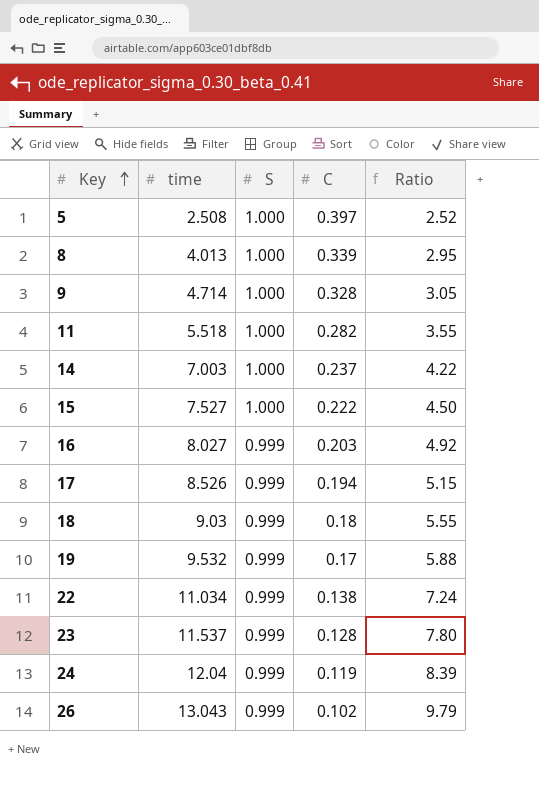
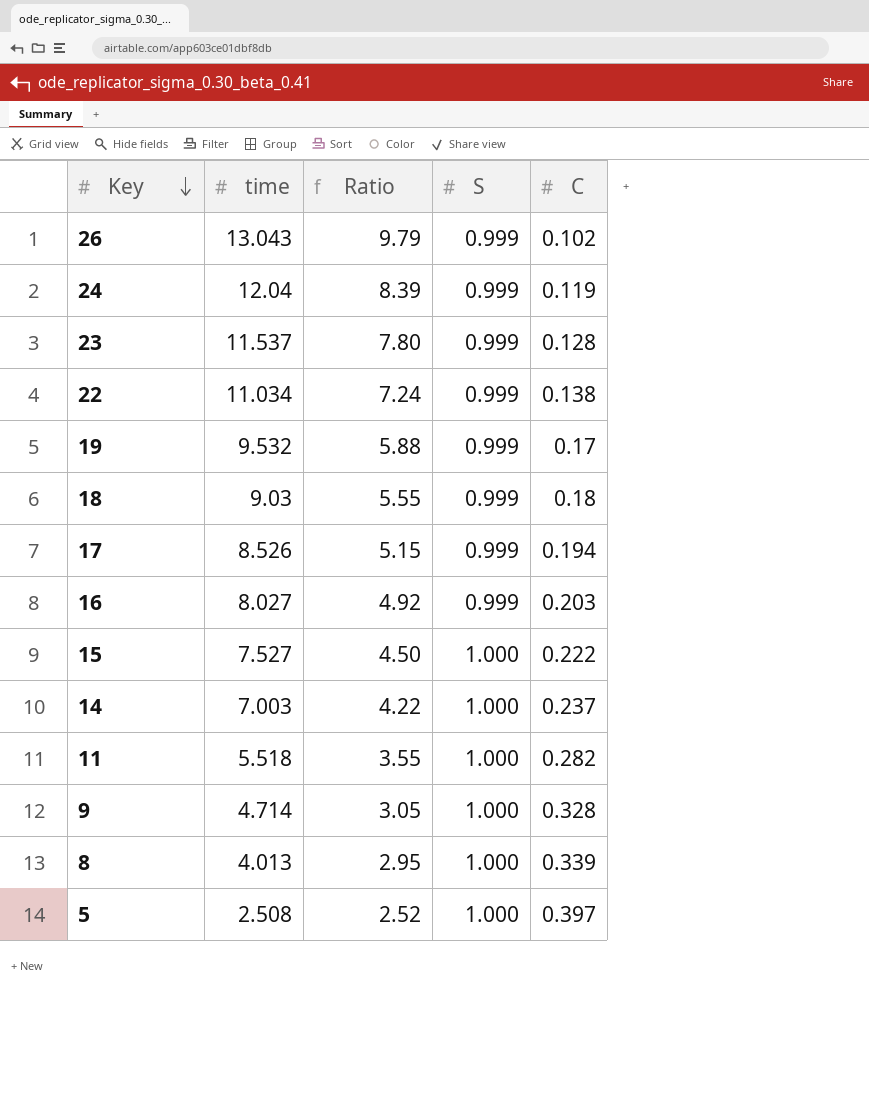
row order: Key ascending -> Key descending
column Ratio | position: 5 -> 3

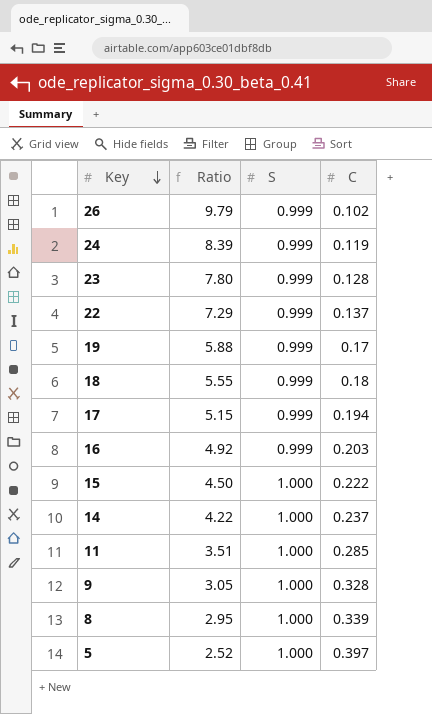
column time | position: 2 -> none
22 | Ratio: 7.24 -> 7.29
22 | C: 0.138 -> 0.137
11 | Ratio: 3.55 -> 3.51
11 | C: 0.282 -> 0.285

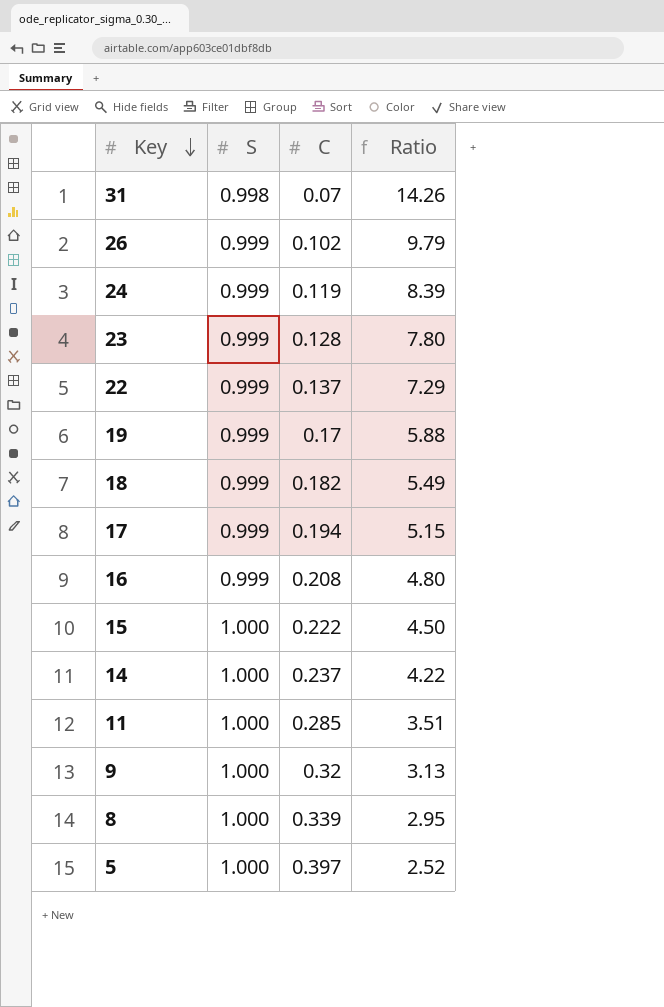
column Ratio | position: 2 -> 4
row 31: none -> 0.998 | 0.07 | 14.26
18 | C: 0.18 -> 0.182
18 | Ratio: 5.55 -> 5.49
16 | C: 0.203 -> 0.208
16 | Ratio: 4.92 -> 4.80
9 | C: 0.328 -> 0.32
9 | Ratio: 3.05 -> 3.13

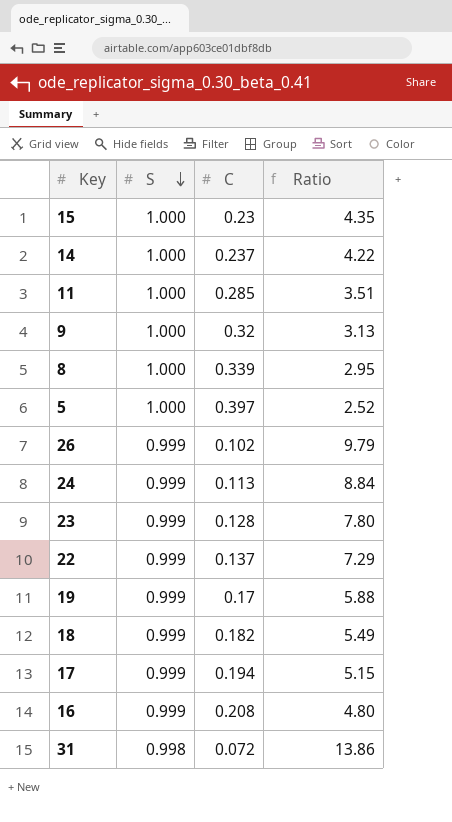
row order: Key descending -> S descending
15 | C: 0.222 -> 0.23
15 | Ratio: 4.50 -> 4.35
24 | C: 0.119 -> 0.113
24 | Ratio: 8.39 -> 8.84
31 | C: 0.07 -> 0.072
31 | Ratio: 14.26 -> 13.86

